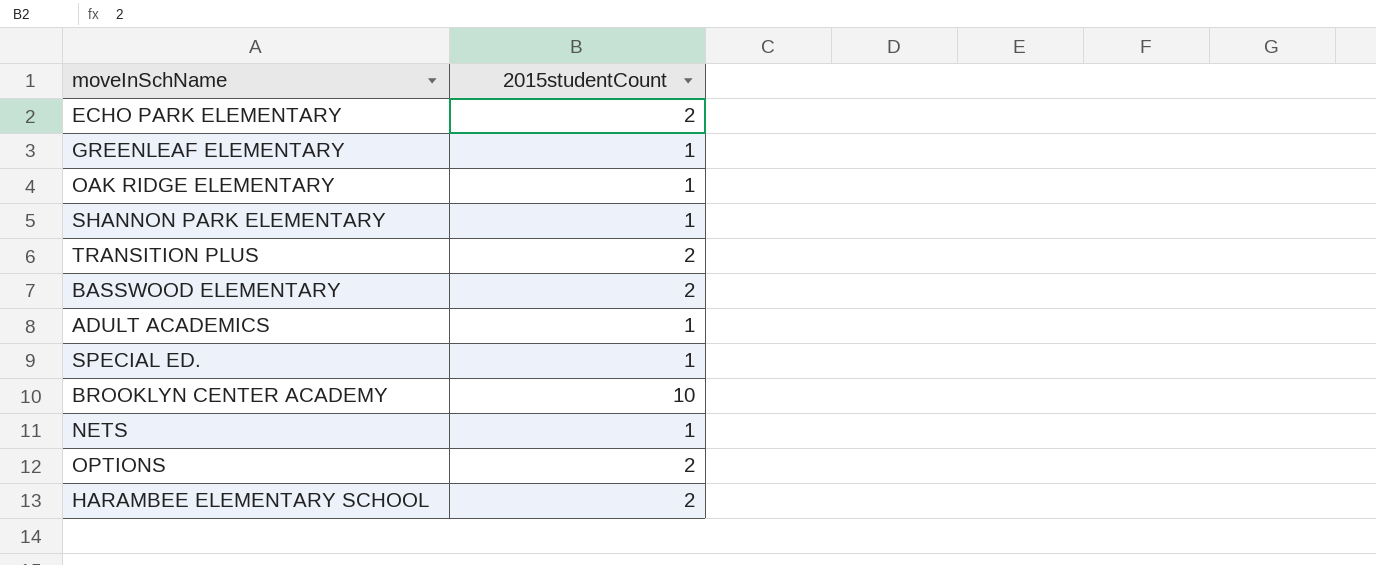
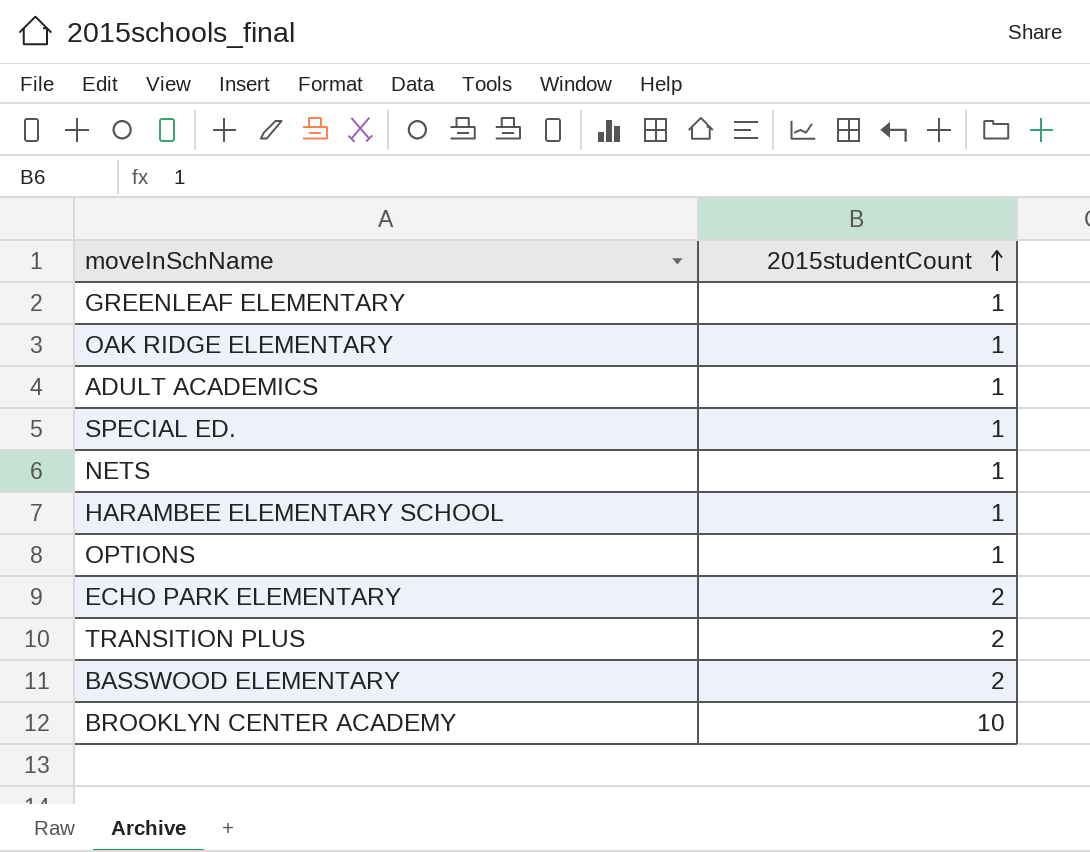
row order: none -> 2015studentCount ascending
row SHANNON PARK ELEMENTARY: 1 -> none
HARAMBEE ELEMENTARY SCHOOL | 2015studentCount: 2 -> 1
OPTIONS | 2015studentCount: 2 -> 1

